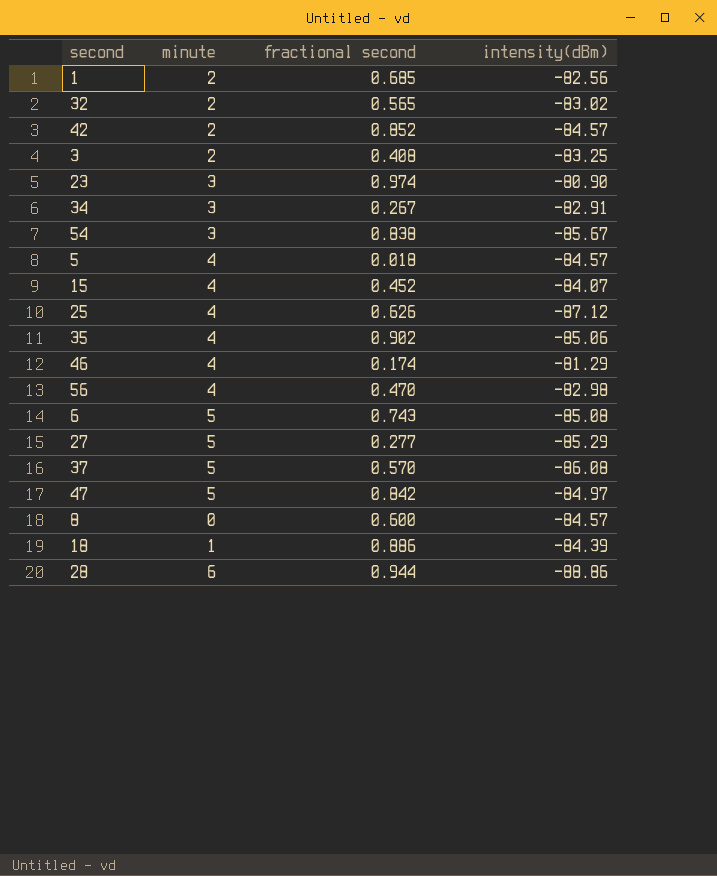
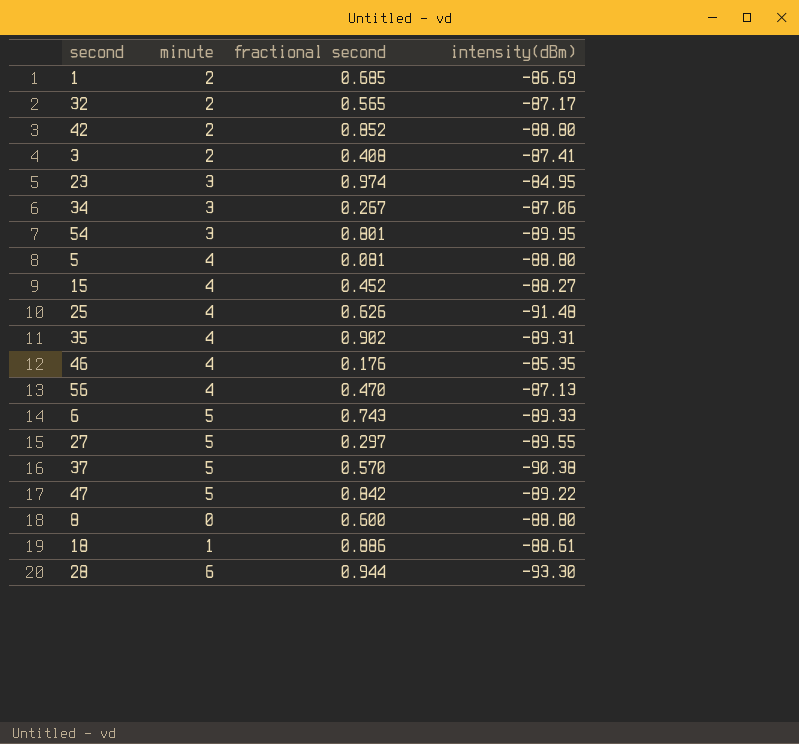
1 | intensity(dBm): -82.56 -> -86.69
32 | intensity(dBm): -83.02 -> -87.17
42 | intensity(dBm): -84.57 -> -88.80
3 | intensity(dBm): -83.25 -> -87.41
23 | intensity(dBm): -80.90 -> -84.95
34 | intensity(dBm): -82.91 -> -87.06
54 | fractional second: 0.838 -> 0.801
54 | intensity(dBm): -85.67 -> -89.95
5 | fractional second: 0.018 -> 0.081
5 | intensity(dBm): -84.57 -> -88.80
15 | intensity(dBm): -84.07 -> -88.27
25 | intensity(dBm): -87.12 -> -91.48
35 | intensity(dBm): -85.06 -> -89.31
46 | fractional second: 0.174 -> 0.176
46 | intensity(dBm): -81.29 -> -85.35
56 | intensity(dBm): -82.98 -> -87.13
6 | intensity(dBm): -85.08 -> -89.33
27 | fractional second: 0.277 -> 0.297
27 | intensity(dBm): -85.29 -> -89.55
37 | intensity(dBm): -86.08 -> -90.38
47 | intensity(dBm): -84.97 -> -89.22
8 | intensity(dBm): -84.57 -> -88.80
18 | intensity(dBm): -84.39 -> -88.61
28 | intensity(dBm): -88.86 -> -93.30

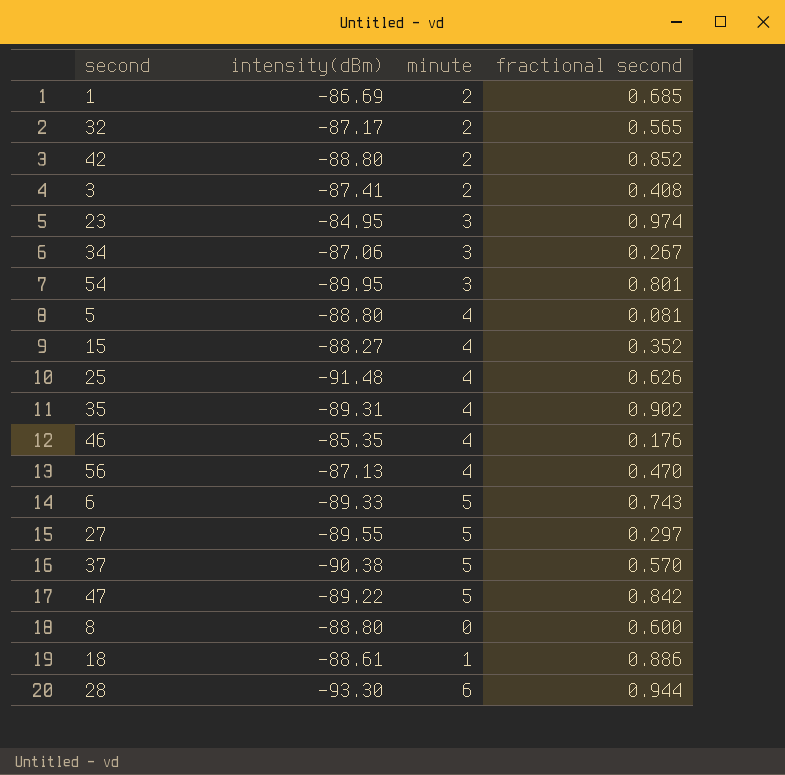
column intensity(dBm) | position: 4 -> 2
15 | fractional second: 0.452 -> 0.352

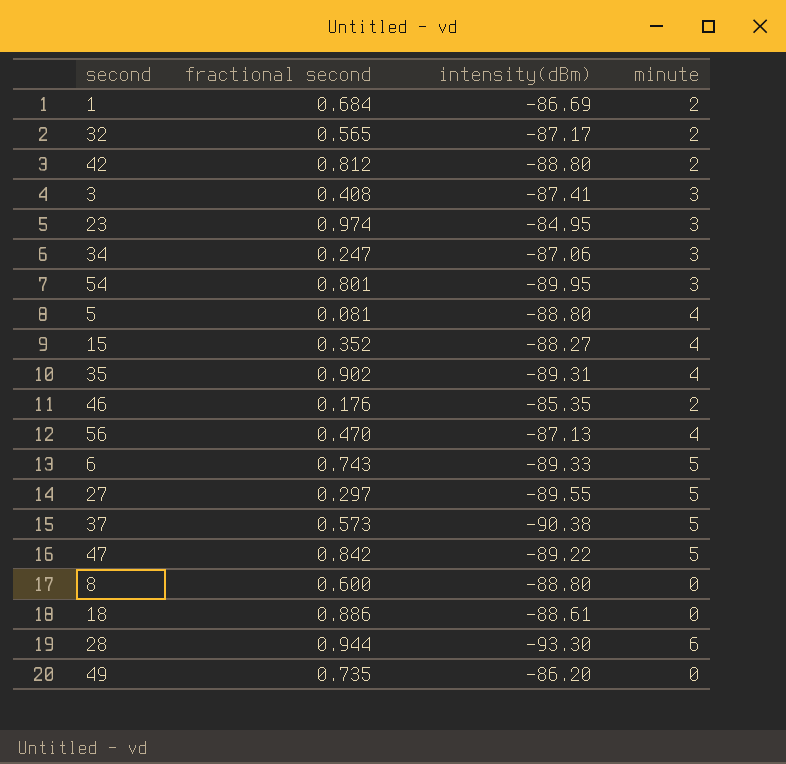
column fractional second | position: 4 -> 2
row 25: -91.48 | 4 | 0.626 -> none
1 | fractional second: 0.685 -> 0.684
42 | fractional second: 0.852 -> 0.812
3 | minute: 2 -> 3
34 | fractional second: 0.267 -> 0.247
46 | minute: 4 -> 2
37 | fractional second: 0.570 -> 0.573
18 | minute: 1 -> 0
row 49: none -> 0.735 | -86.20 | 0

